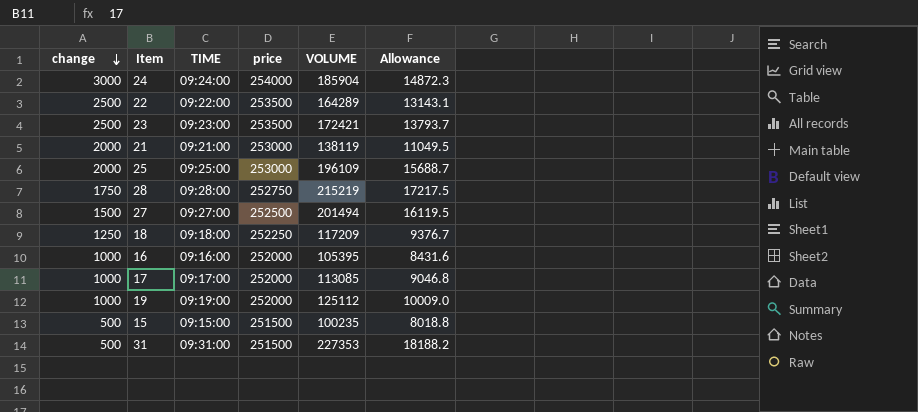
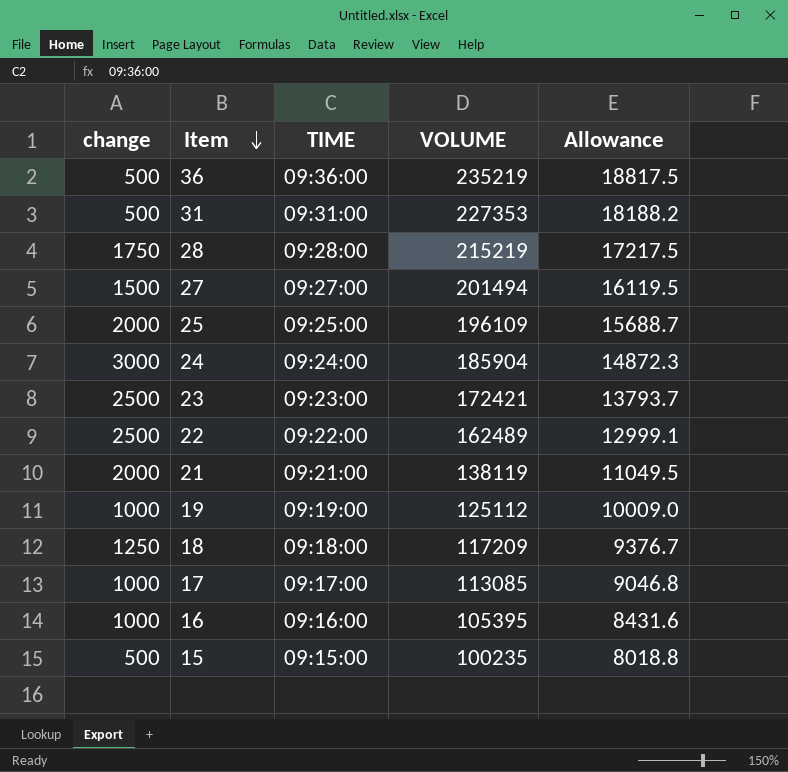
row order: change descending -> Item descending
column price | position: 4 -> none
row 36: none -> 500 | 09:36:00 | 235219 | 18817.5
22 | VOLUME: 164289 -> 162489
22 | Allowance: 13143.1 -> 12999.1

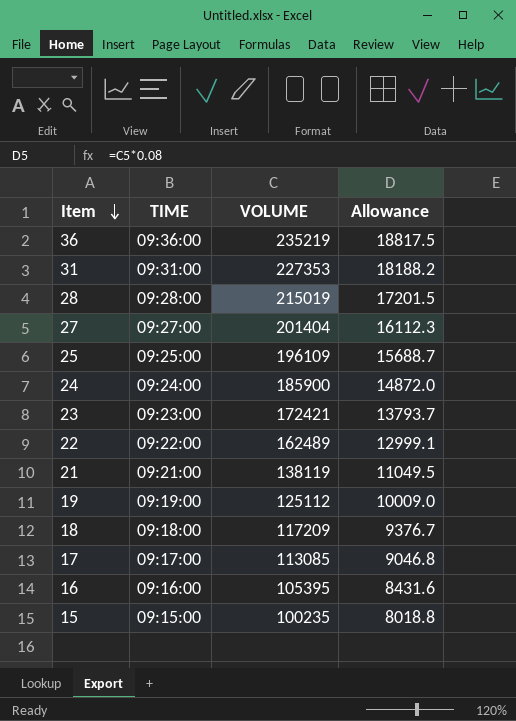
column change | position: 1 -> none
28 | VOLUME: 215219 -> 215019
28 | Allowance: 17217.5 -> 17201.5
27 | VOLUME: 201494 -> 201404
27 | Allowance: 16119.5 -> 16112.3
24 | VOLUME: 185904 -> 185900
24 | Allowance: 14872.3 -> 14872.0

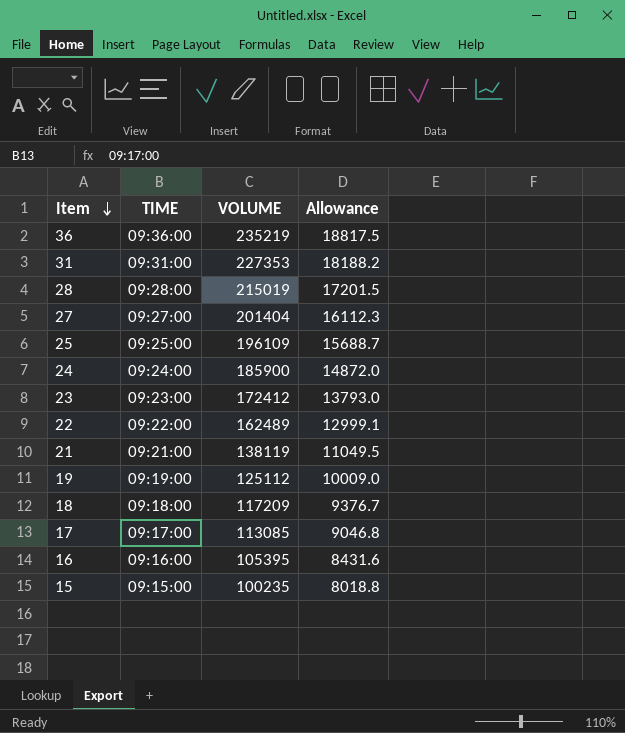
23 | VOLUME: 172421 -> 172412
23 | Allowance: 13793.7 -> 13793.0

